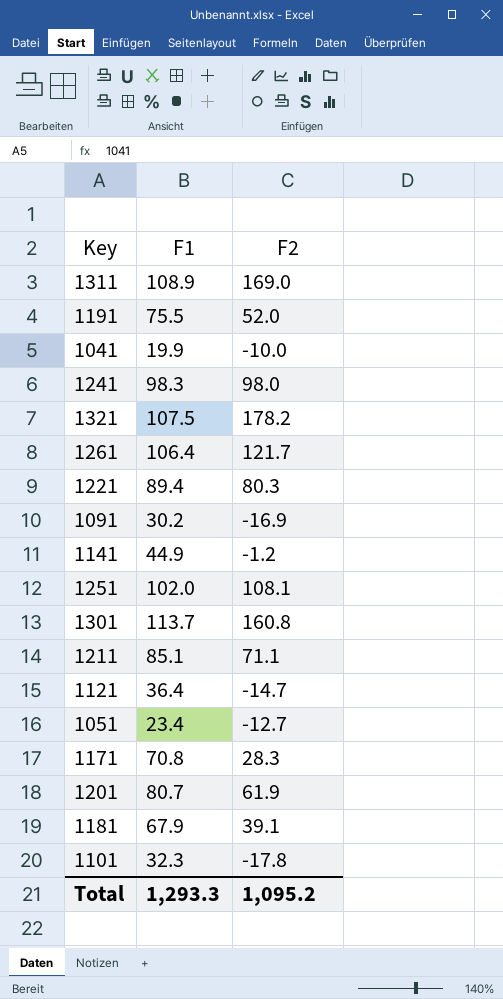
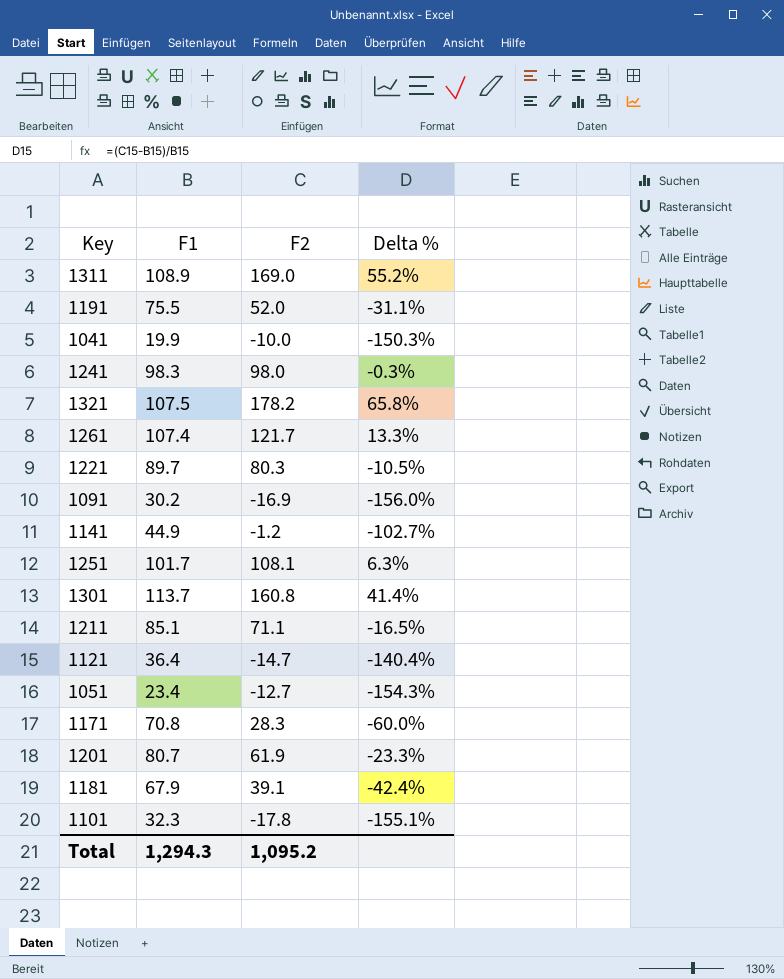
column Delta % | formula: none -> ([F2] - [F1]) / [F1]
1261 | F1: 106.4 -> 107.4
1221 | F1: 89.4 -> 89.7
1251 | F1: 102.0 -> 101.7
Total | F1: 1,293.3 -> 1,294.3

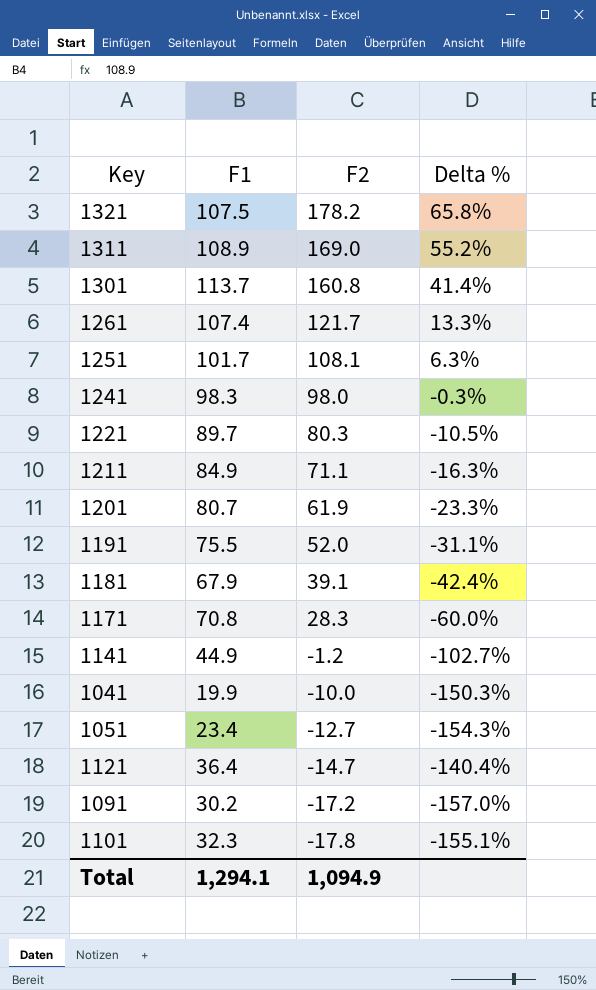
row order: none -> F2 descending
1211 | F1: 85.1 -> 84.9
1211 | Delta %: -16.5% -> -16.3%
1091 | F2: -16.9 -> -17.2
1091 | Delta %: -156.0% -> -157.0%
Total | F1: 1,294.3 -> 1,294.1
Total | F2: 1,095.2 -> 1,094.9

